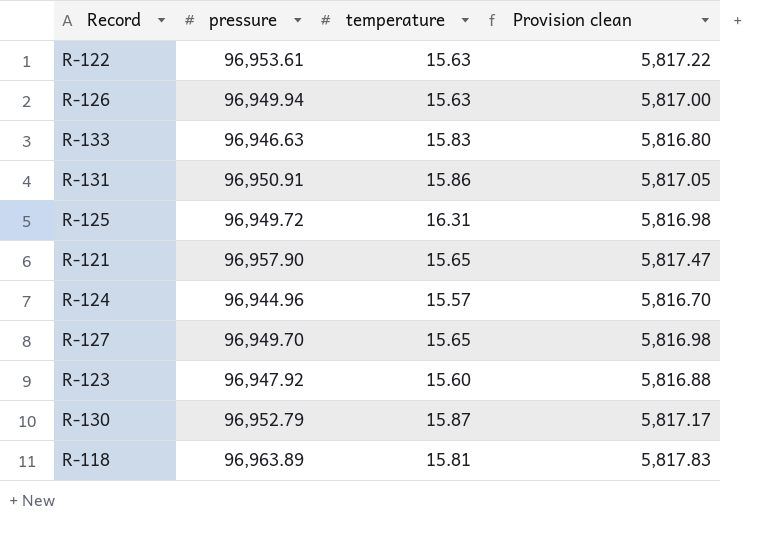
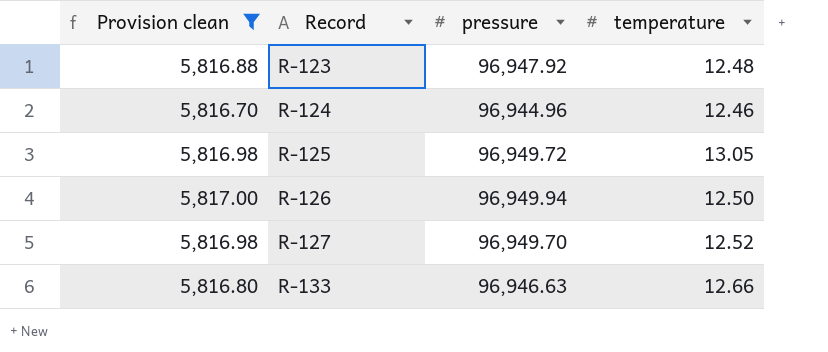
filter: none -> Provision clean <= 5,817.00
row order: none -> Record ascending
column Provision clean | position: 4 -> 1
R-123 | temperature: 15.60 -> 12.48
R-124 | temperature: 15.57 -> 12.46
R-125 | temperature: 16.31 -> 13.05
R-126 | temperature: 15.63 -> 12.50
R-127 | temperature: 15.65 -> 12.52
R-133 | temperature: 15.83 -> 12.66

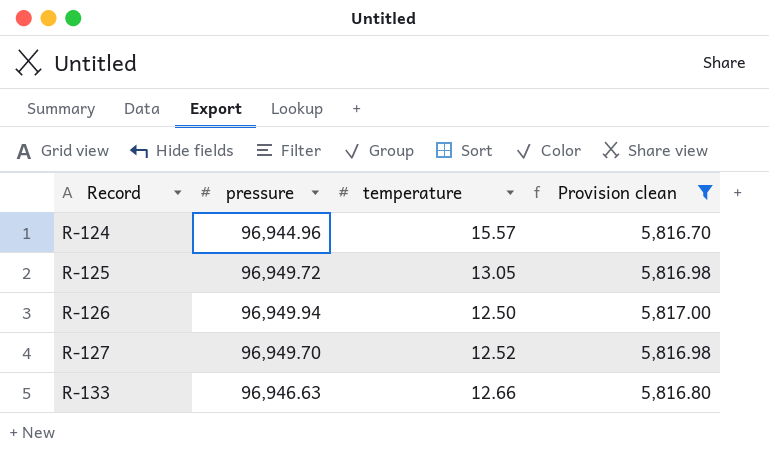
column Provision clean | position: 1 -> 4
row R-123: 5,816.88 | 96,947.92 | 12.48 -> none
R-124 | temperature: 12.46 -> 15.57

